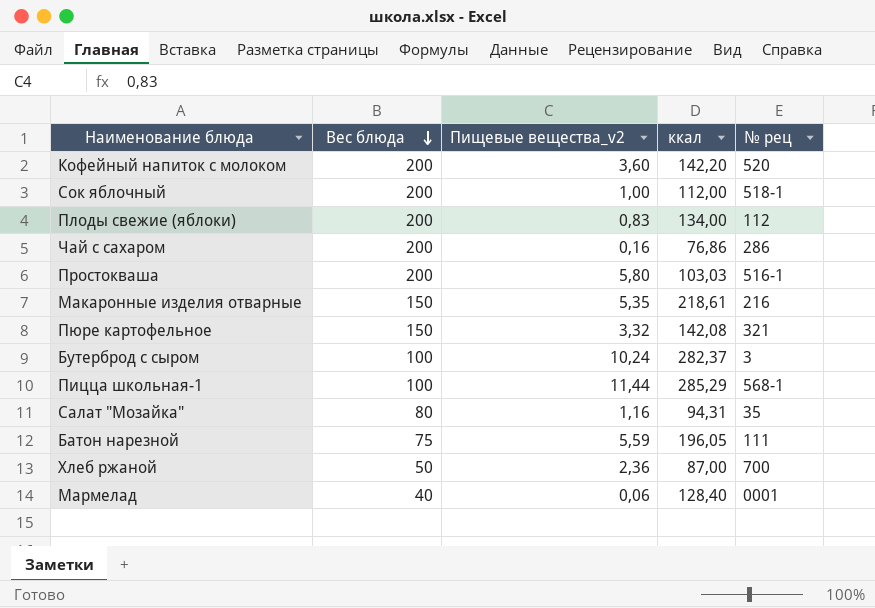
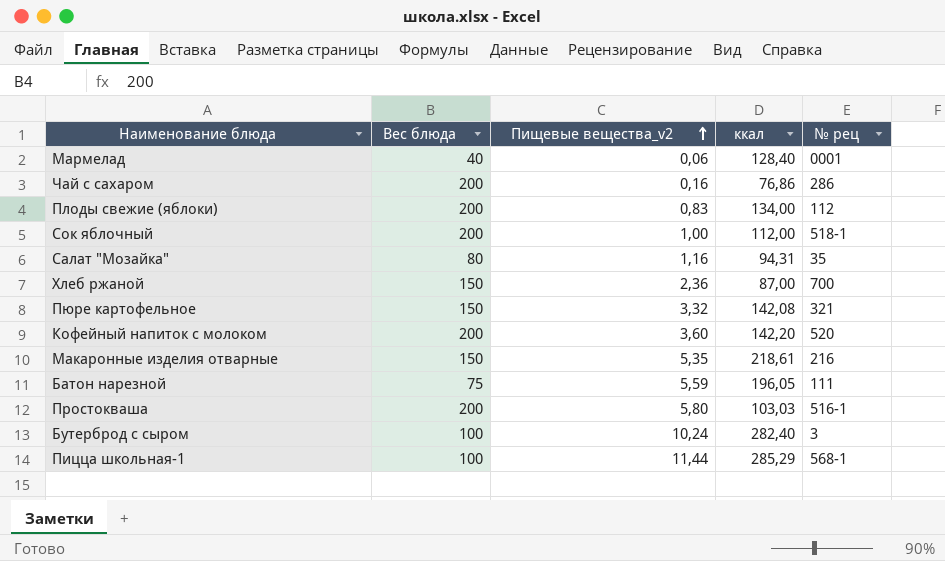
row order: Вес блюда descending -> Пищевые вещества_v2 ascending
Хлеб ржаной | Вес блюда: 50 -> 150
Бутерброд с сыром | ккал: 282,37 -> 282,40

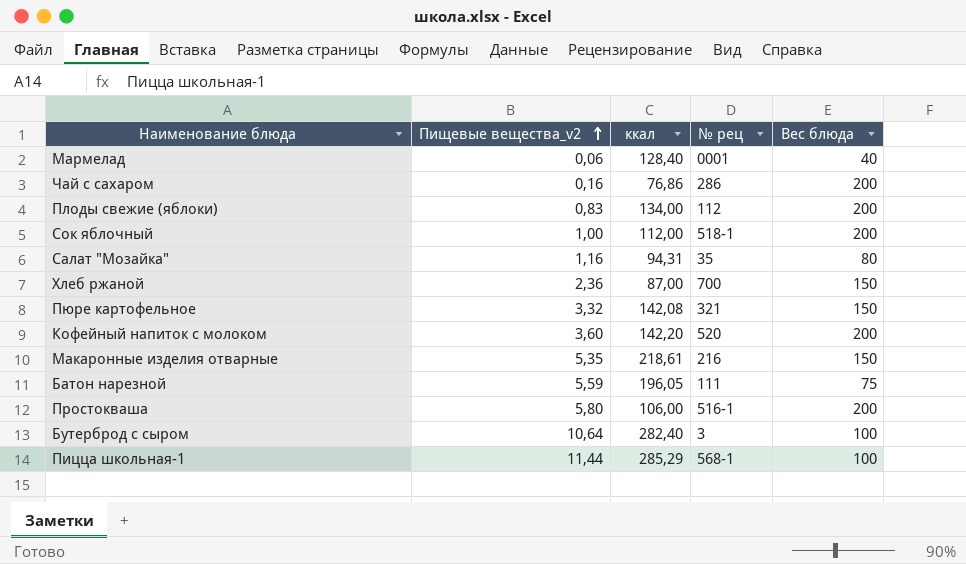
column Вес блюда | position: 2 -> 5
Простокваша | ккал: 103,03 -> 106,00
Бутерброд с сыром | Пищевые вещества_v2: 10,24 -> 10,64

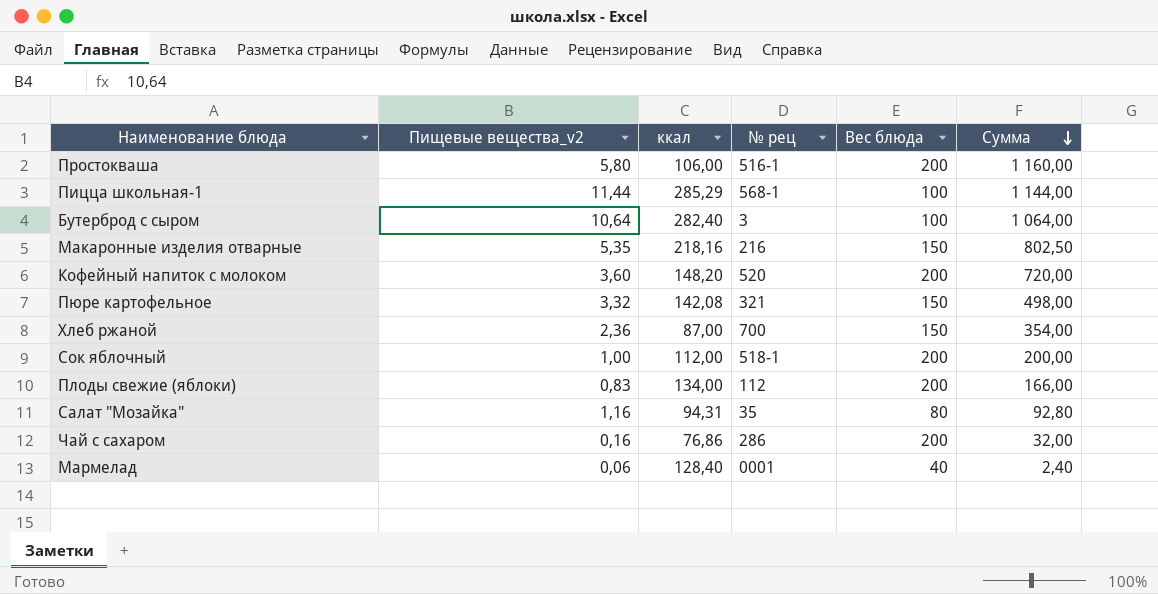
row order: Пищевые вещества_v2 ascending -> Сумма descending
column Сумма | formula: none -> [Пищевые вещества_v2] * [Вес блюда]
row Батон нарезной: 5,59 | 196,05 | 111 | 75 -> none
Макаронные изделия отварные | ккал: 218,61 -> 218,16
Кофейный напиток с молоком | ккал: 142,20 -> 148,20

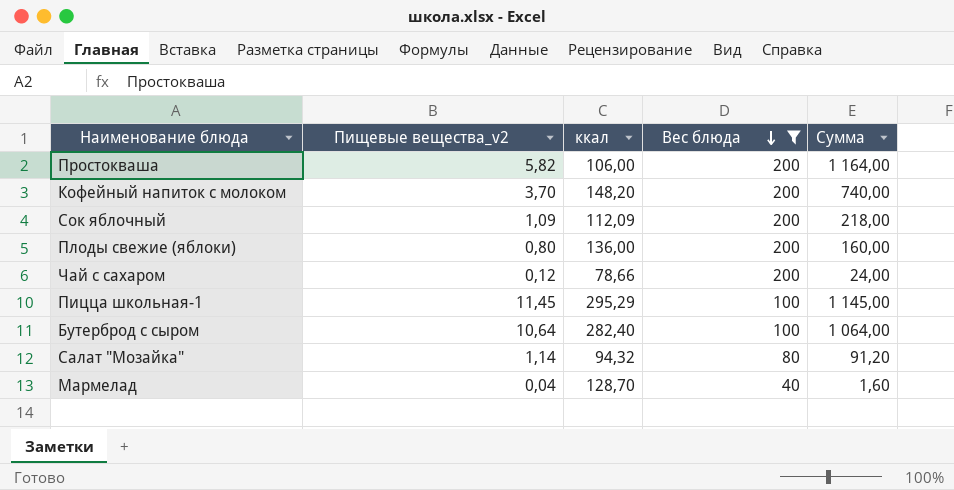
filter: none -> Вес блюда != 150
row order: Сумма descending -> Вес блюда descending
column № рец | position: 4 -> none
Простокваша | Пищевые вещества_v2: 5,80 -> 5,82
Простокваша | Сумма: 1 160,00 -> 1 164,00
Кофейный напиток с молоком | Пищевые вещества_v2: 3,60 -> 3,70
Кофейный напиток с молоком | Сумма: 720,00 -> 740,00
Сок яблочный | Пищевые вещества_v2: 1,00 -> 1,09
Сок яблочный | ккал: 112,00 -> 112,09
Сок яблочный | Сумма: 200,00 -> 218,00
Плоды свежие (яблоки) | Пищевые вещества_v2: 0,83 -> 0,80
Плоды свежие (яблоки) | ккал: 134,00 -> 136,00
Плоды свежие (яблоки) | Сумма: 166,00 -> 160,00
Чай с сахаром | Пищевые вещества_v2: 0,16 -> 0,12
Чай с сахаром | ккал: 76,86 -> 78,66
Чай с сахаром | Сумма: 32,00 -> 24,00
Пицца школьная-1 | Пищевые вещества_v2: 11,44 -> 11,45
Пицца школьная-1 | ккал: 285,29 -> 295,29
Пицца школьная-1 | Сумма: 1 144,00 -> 1 145,00
Салат "Мозайка" | Пищевые вещества_v2: 1,16 -> 1,14
Салат "Мозайка" | ккал: 94,31 -> 94,32
Салат "Мозайка" | Сумма: 92,80 -> 91,20
Мармелад | Пищевые вещества_v2: 0,06 -> 0,04
Мармелад | ккал: 128,40 -> 128,70
Мармелад | Сумма: 2,40 -> 1,60

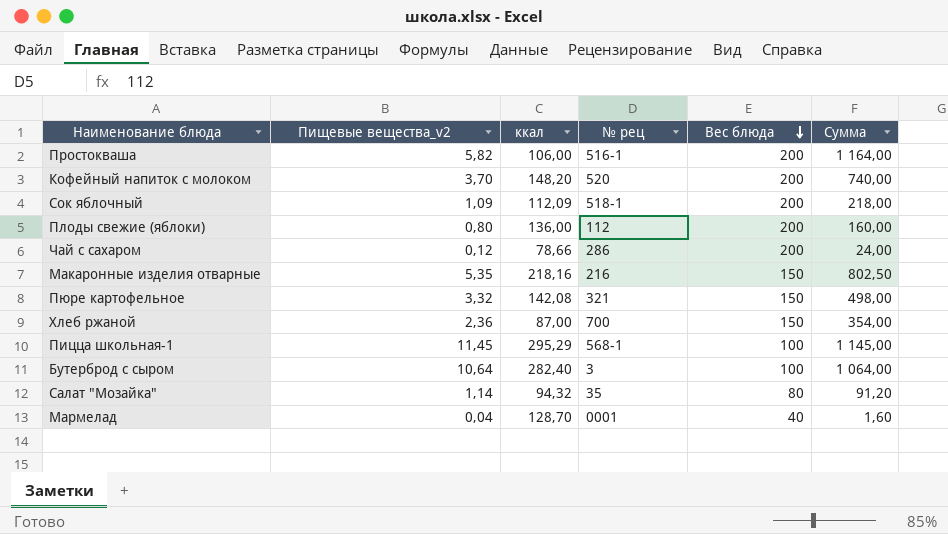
filter: Вес блюда != 150 -> none
column № рец | position: none -> 4

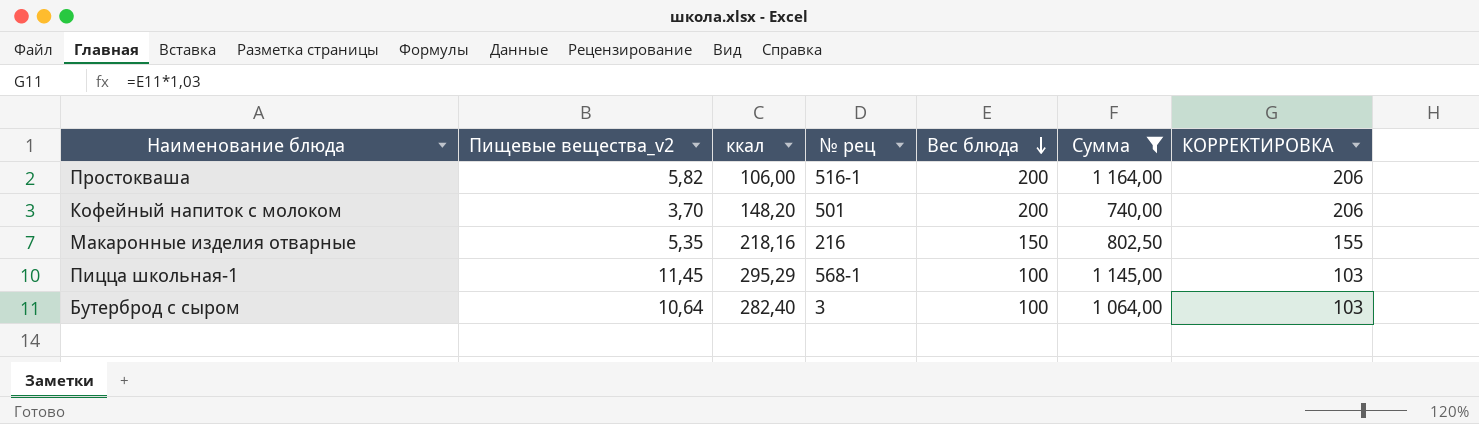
filter: none -> Сумма >= 740,00
column КОРРЕКТИРОВКА | formula: none -> [Вес блюда] * 1,03
Кофейный напиток с молоком | № рец: 520 -> 501

